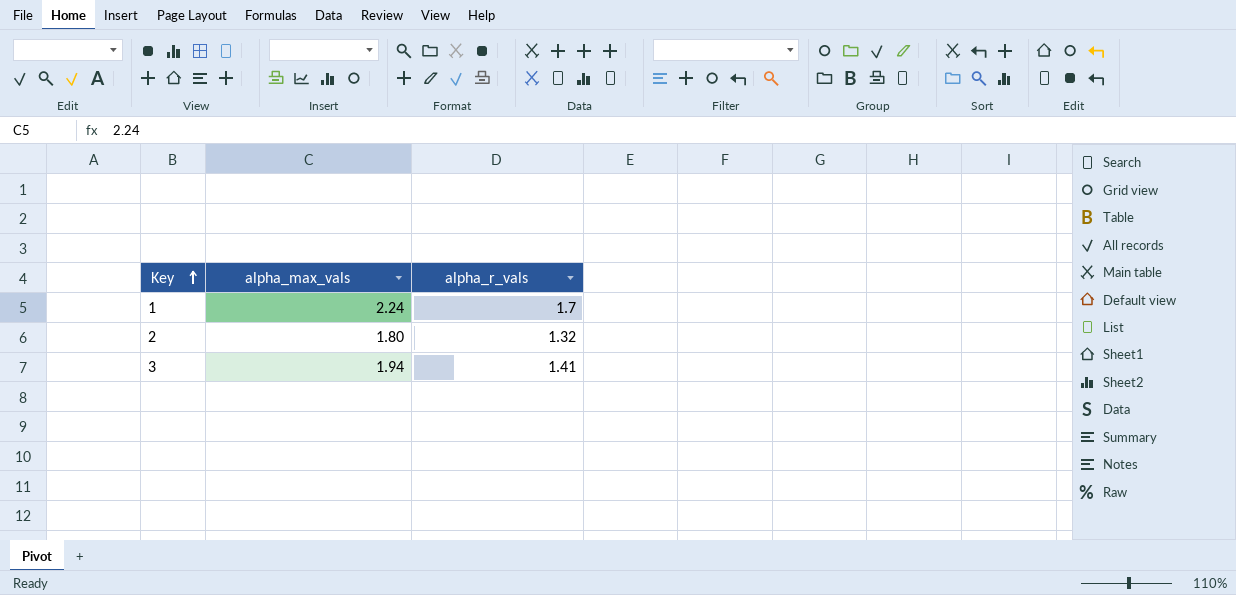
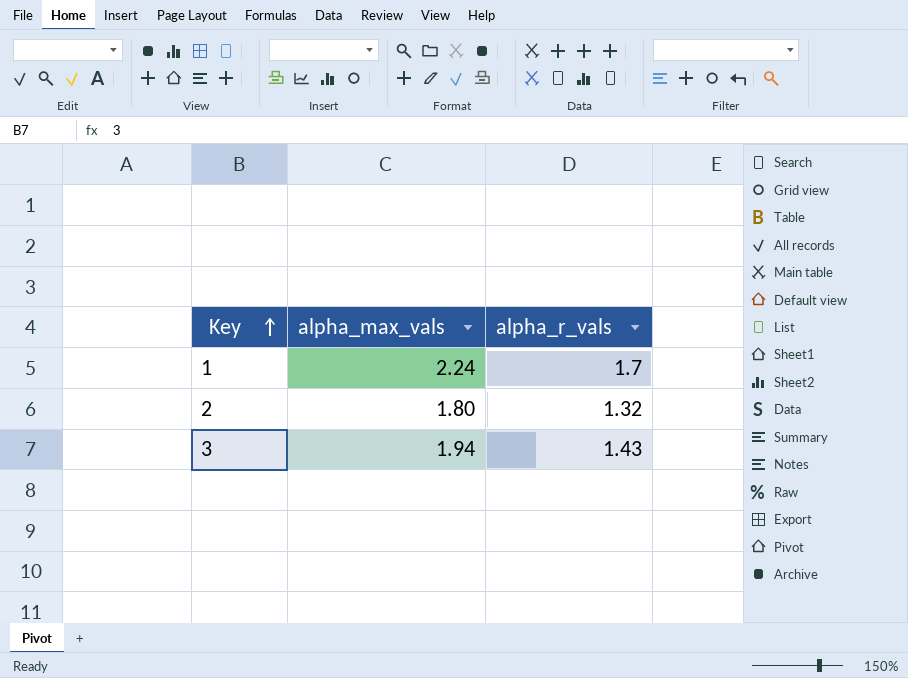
3 | alpha_r_vals: 1.41 -> 1.43

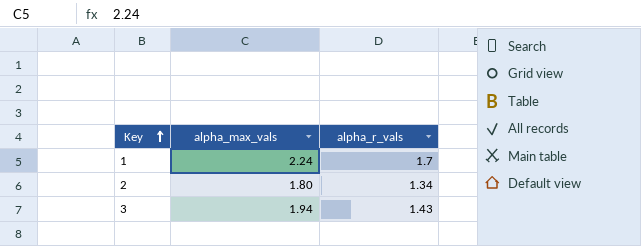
2 | alpha_r_vals: 1.32 -> 1.34

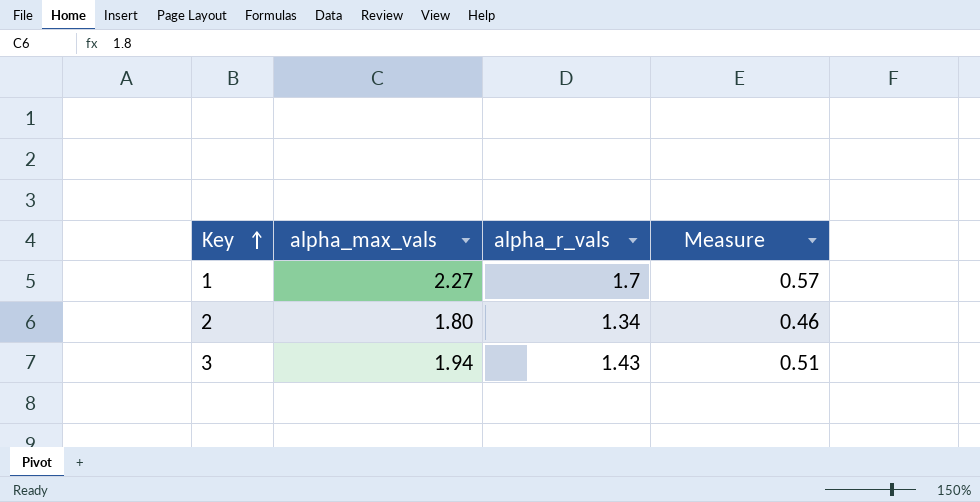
column Measure | formula: none -> [alpha_max_vals] - [alpha_r_vals]
1 | alpha_max_vals: 2.24 -> 2.27

